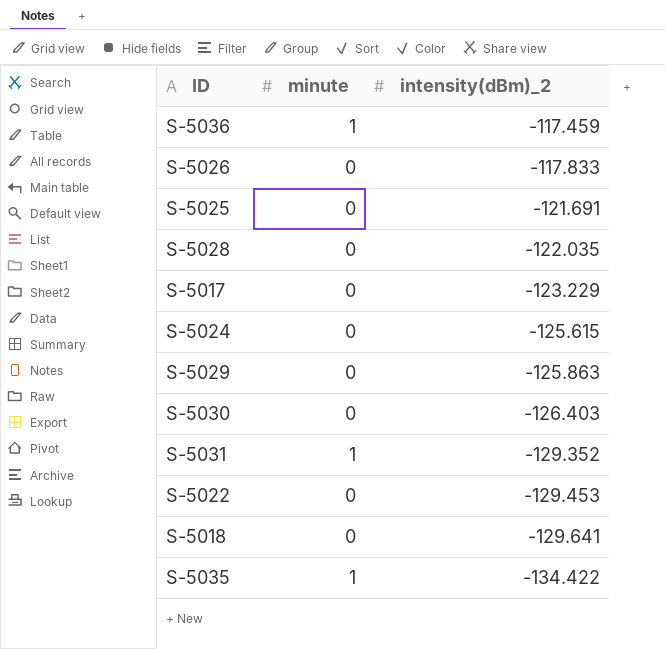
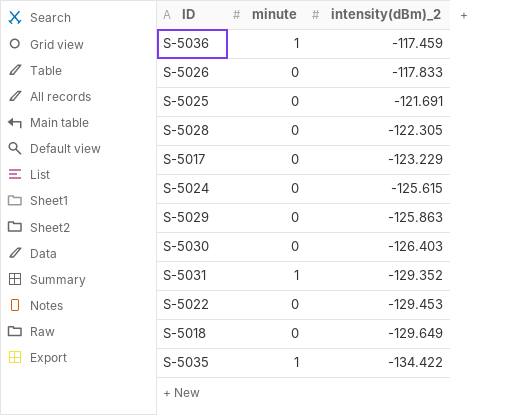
S-5028 | intensity(dBm)_2: -122.035 -> -122.305
S-5018 | intensity(dBm)_2: -129.641 -> -129.649

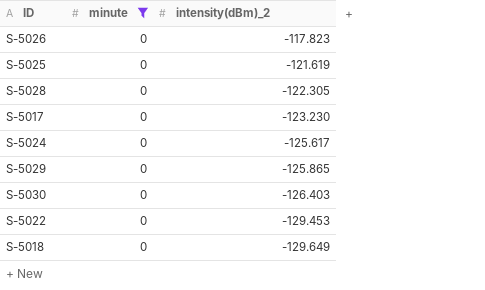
filter: none -> minute = 0
S-5026 | intensity(dBm)_2: -117.833 -> -117.823
S-5025 | intensity(dBm)_2: -121.691 -> -121.619
S-5017 | intensity(dBm)_2: -123.229 -> -123.230
S-5024 | intensity(dBm)_2: -125.615 -> -125.617
S-5029 | intensity(dBm)_2: -125.863 -> -125.865

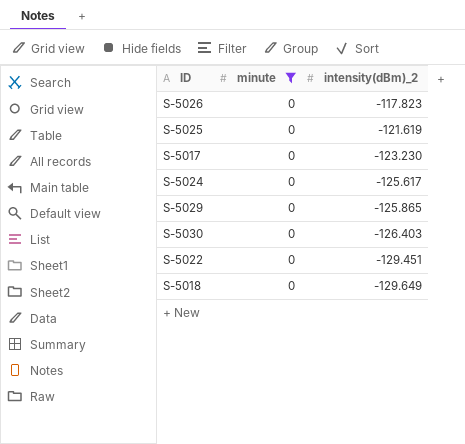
row S-5028: 0 | -122.305 -> none
S-5022 | intensity(dBm)_2: -129.453 -> -129.451

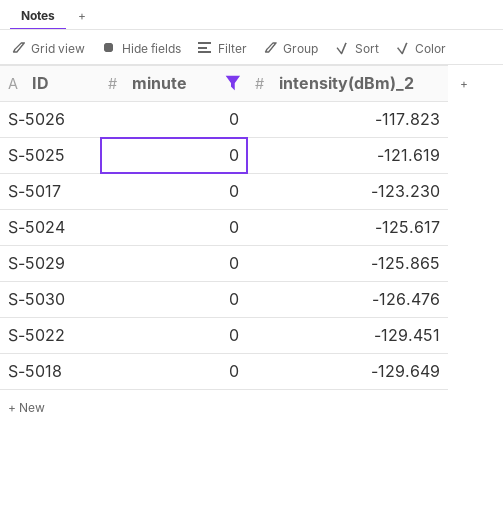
S-5030 | intensity(dBm)_2: -126.403 -> -126.476

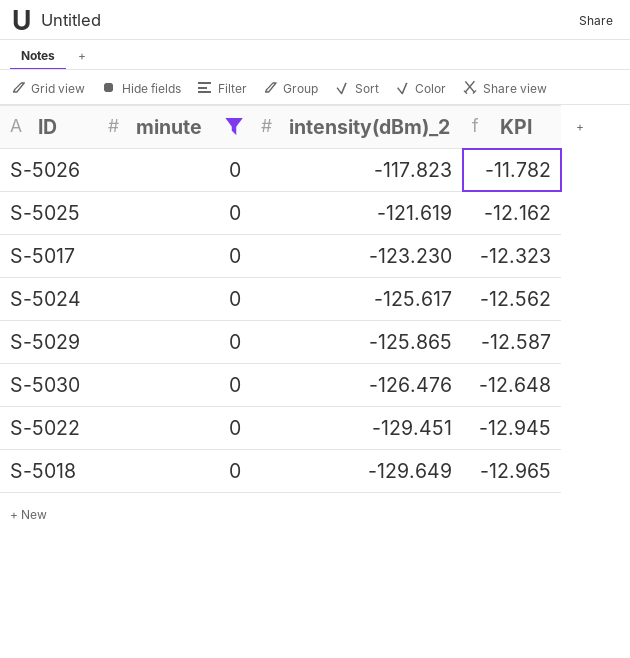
column KPI | formula: none -> [intensity(dBm)_2] * 0.1

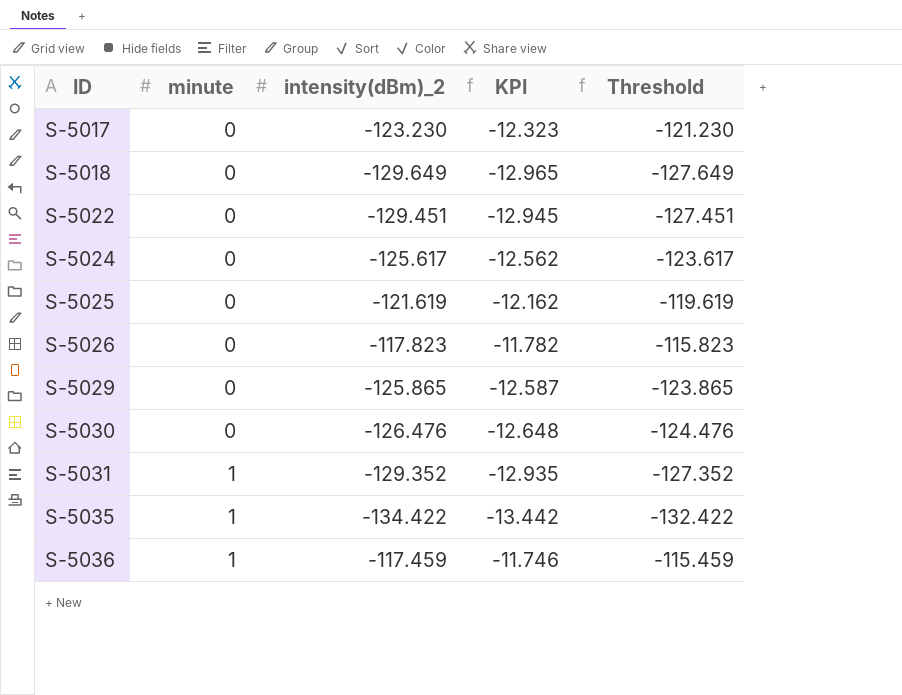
filter: minute = 0 -> none
row order: intensity(dBm)_2 descending -> ID ascending
column Threshold | formula: none -> [intensity(dBm)_2] + 2

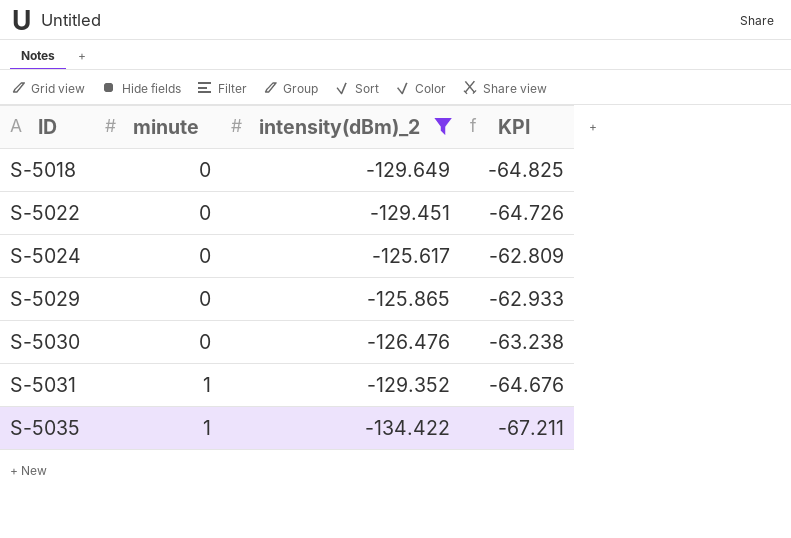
filter: none -> intensity(dBm)_2 <= -125.617
column Threshold | formula: [intensity(dBm)_2] + 2 -> none
column KPI | formula: [intensity(dBm)_2] * 0.1 -> [intensity(dBm)_2] * 0.5

